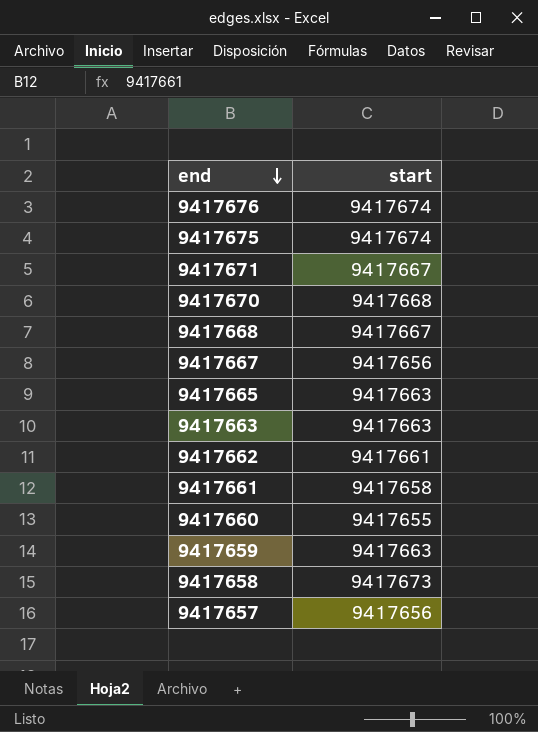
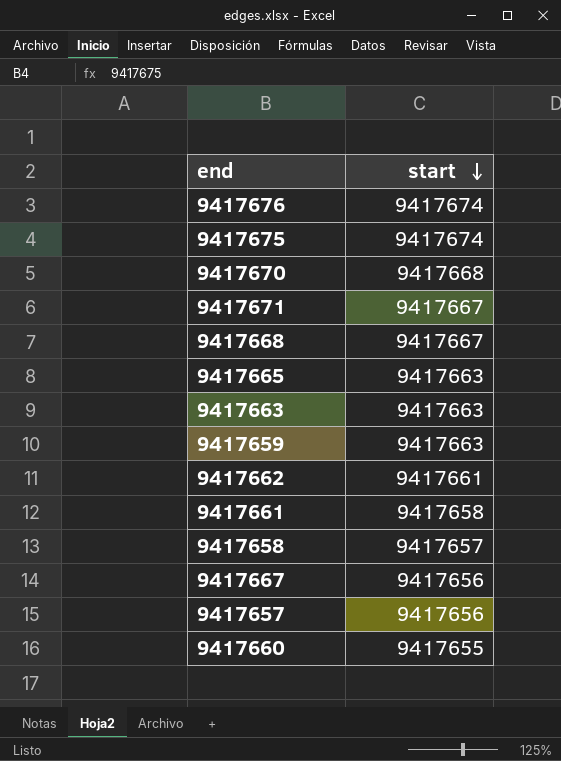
row order: end descending -> start descending
9417658 | start: 9417673 -> 9417657

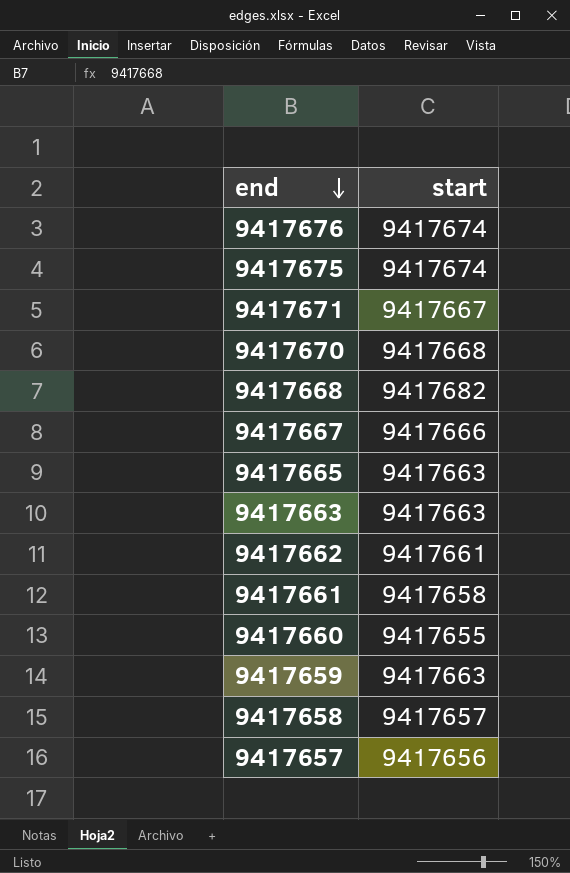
row order: start descending -> end descending
9417668 | start: 9417667 -> 9417682
9417667 | start: 9417656 -> 9417666

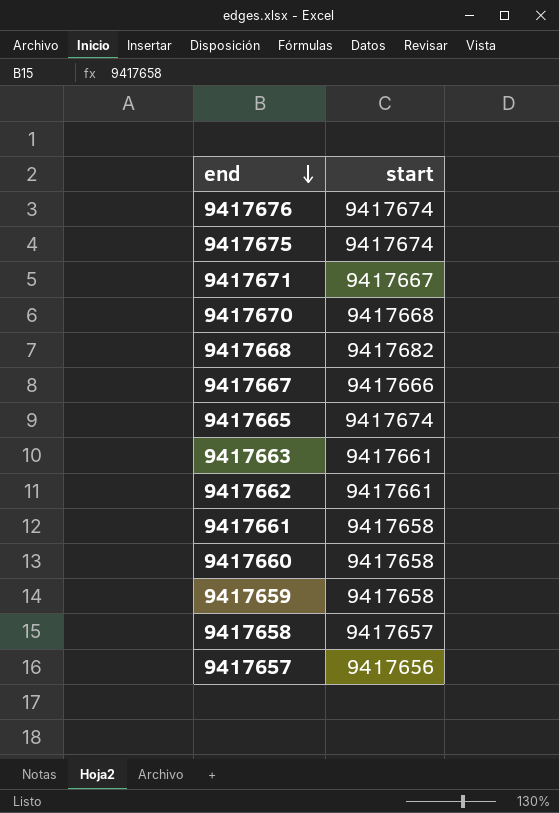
9417665 | start: 9417663 -> 9417674
9417663 | start: 9417663 -> 9417661
9417660 | start: 9417655 -> 9417658
9417659 | start: 9417663 -> 9417658

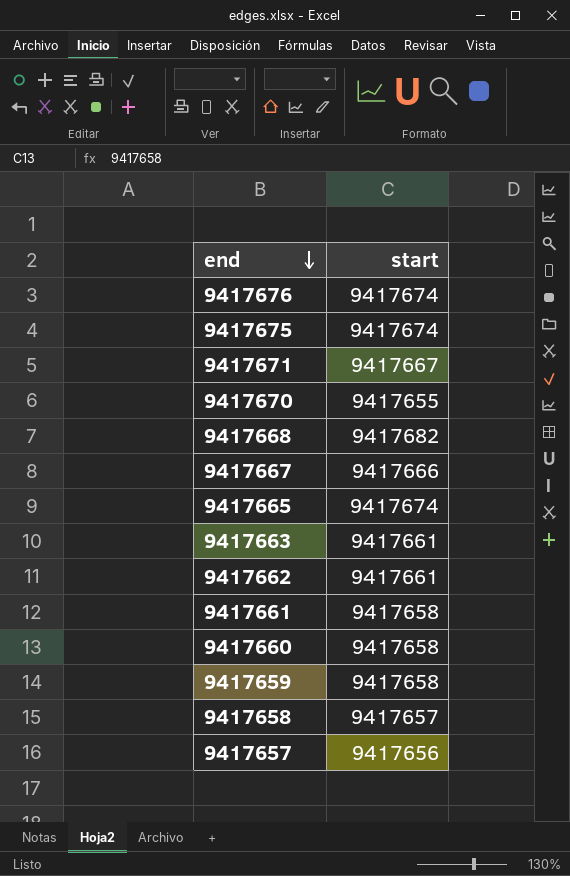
9417670 | start: 9417668 -> 9417655

